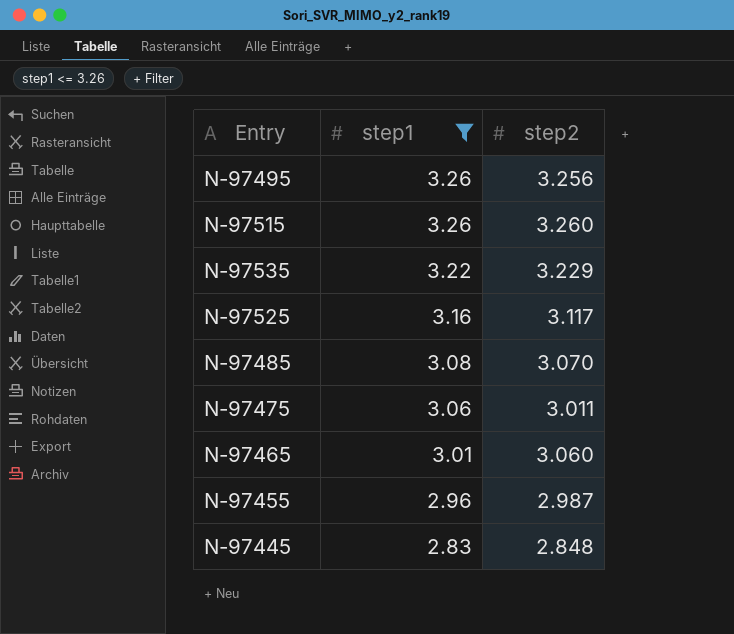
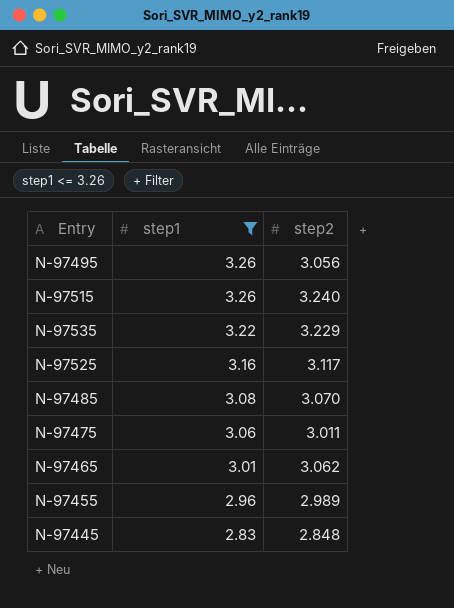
N-97495 | step2: 3.256 -> 3.056
N-97515 | step2: 3.260 -> 3.240
N-97465 | step2: 3.060 -> 3.062
N-97455 | step2: 2.987 -> 2.989

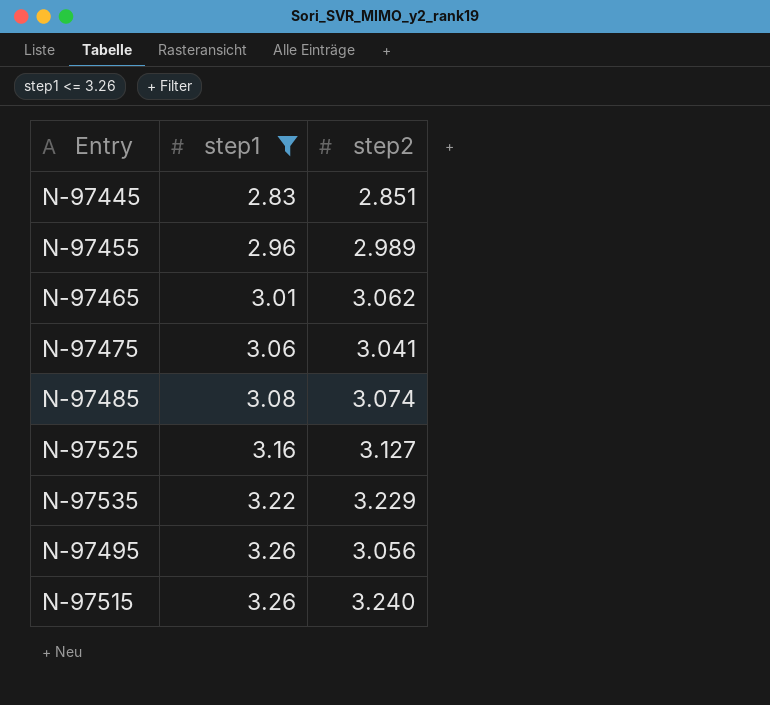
row order: step1 descending -> step1 ascending
N-97445 | step2: 2.848 -> 2.851
N-97475 | step2: 3.011 -> 3.041
N-97485 | step2: 3.070 -> 3.074
N-97525 | step2: 3.117 -> 3.127

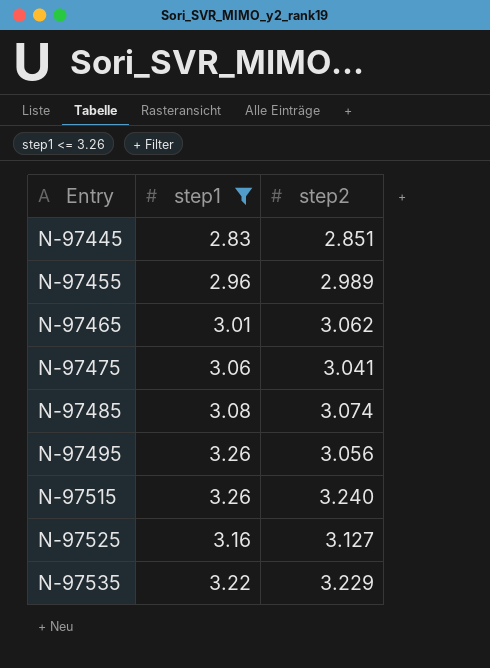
row order: step1 ascending -> Entry ascending

